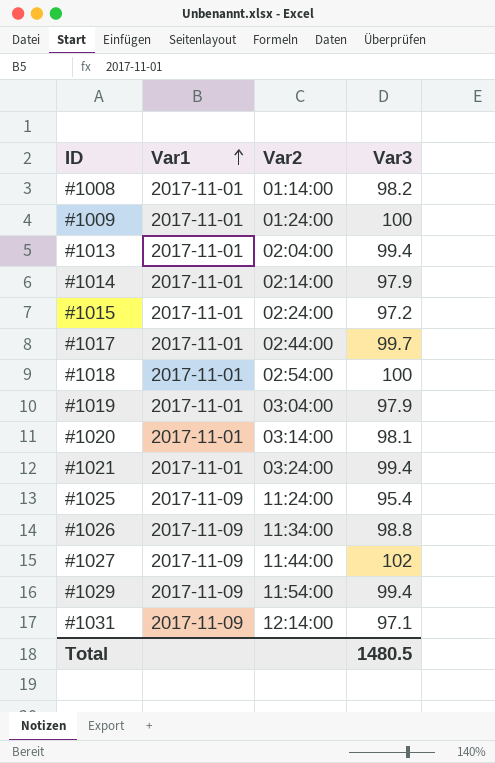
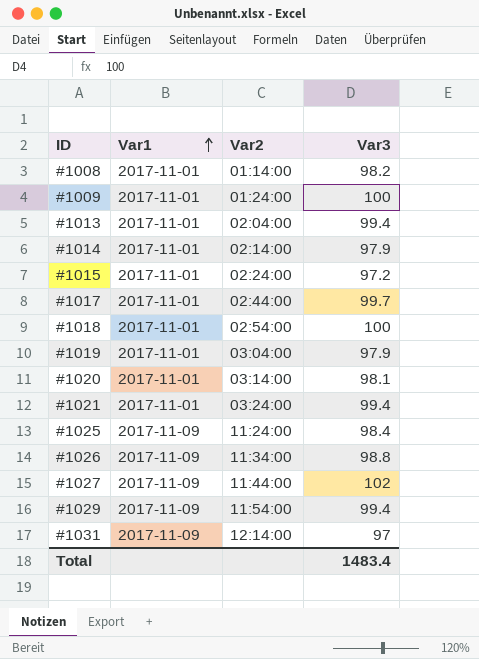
#1025 | Var3: 95.4 -> 98.4
#1031 | Var3: 97.1 -> 97
Total | Var3: 1480.5 -> 1483.4

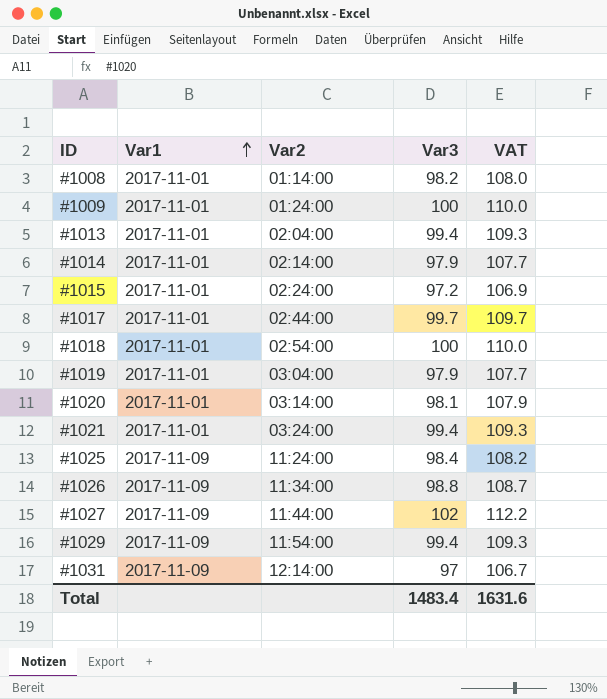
column VAT | formula: none -> [Var3] * 1.1

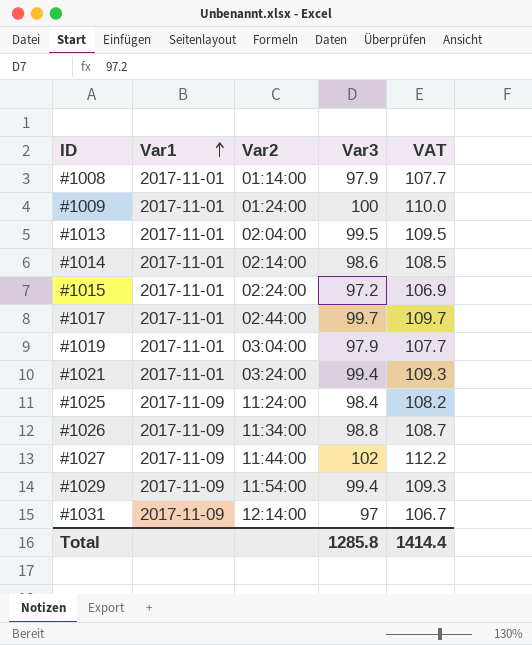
row #1018: 2017-11-01 | 02:54:00 | 100 | 110.0 -> none
row #1020: 2017-11-01 | 03:14:00 | 98.1 | 107.9 -> none
#1008 | Var3: 98.2 -> 97.9
#1008 | VAT: 108.0 -> 107.7
#1013 | Var3: 99.4 -> 99.5
#1013 | VAT: 109.3 -> 109.5
#1014 | Var3: 97.9 -> 98.6
#1014 | VAT: 107.7 -> 108.5
Total | Var3: 1483.4 -> 1285.8
Total | VAT: 1631.6 -> 1414.4

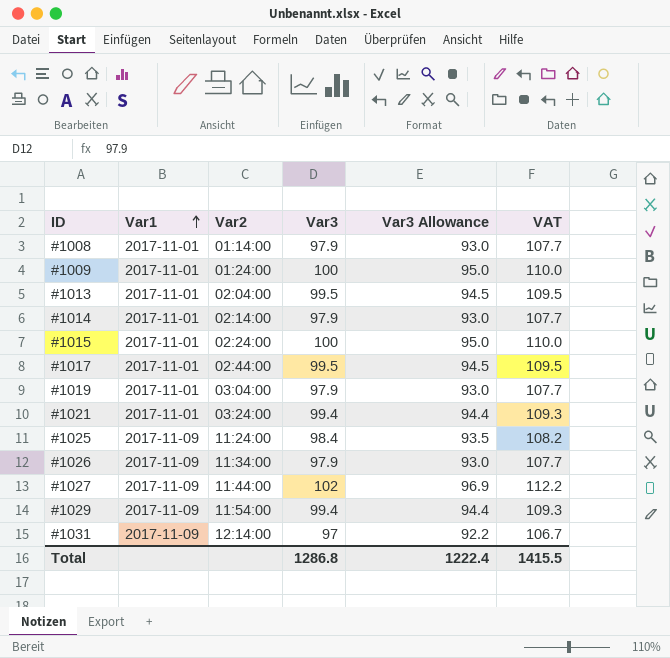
column Var3 Allowance | formula: none -> [Var3] * 0.95
#1014 | Var3: 98.6 -> 97.9
#1014 | VAT: 108.5 -> 107.7
#1015 | Var3: 97.2 -> 100
#1015 | VAT: 106.9 -> 110.0
#1017 | Var3: 99.7 -> 99.5
#1017 | VAT: 109.7 -> 109.5
#1026 | Var3: 98.8 -> 97.9
#1026 | VAT: 108.7 -> 107.7
Total | Var3: 1285.8 -> 1286.8
Total | VAT: 1414.4 -> 1415.5

